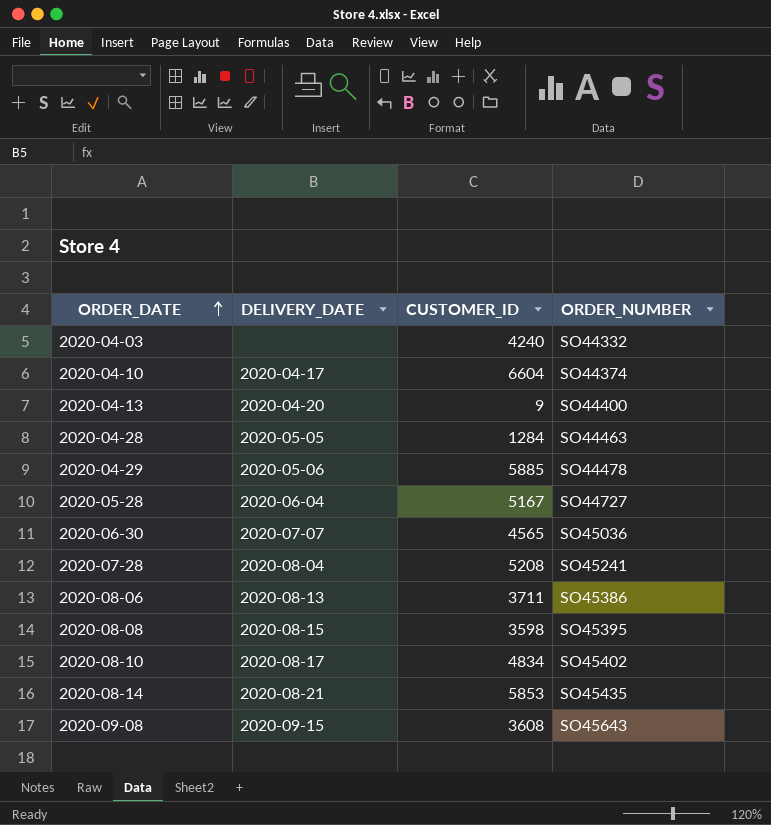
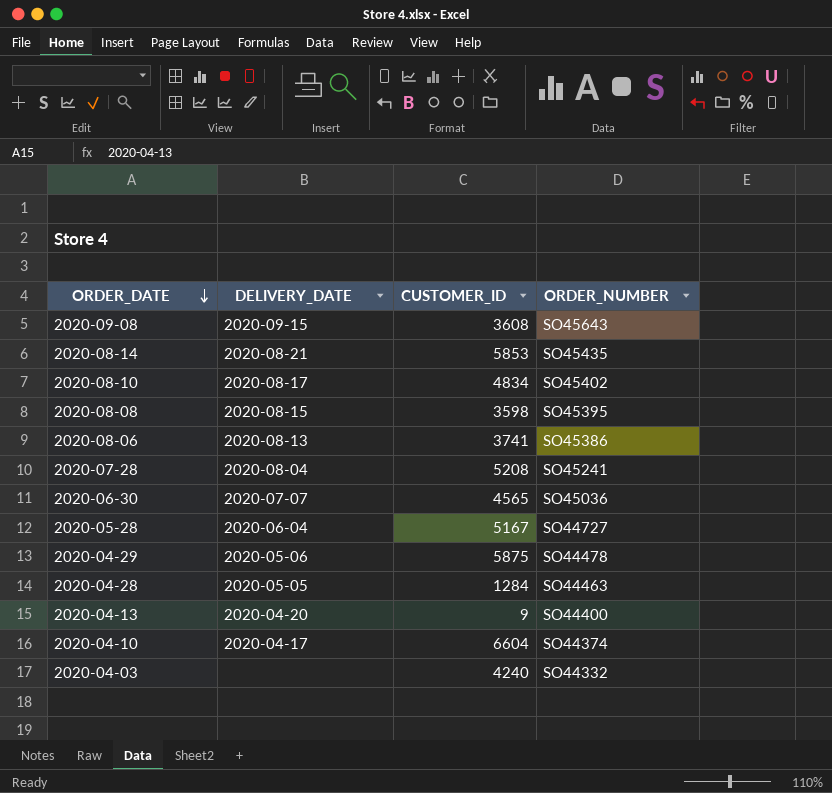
row order: ORDER_DATE ascending -> ORDER_DATE descending
2020-08-06 | CUSTOMER_ID: 3711 -> 3741
2020-04-29 | CUSTOMER_ID: 5885 -> 5875

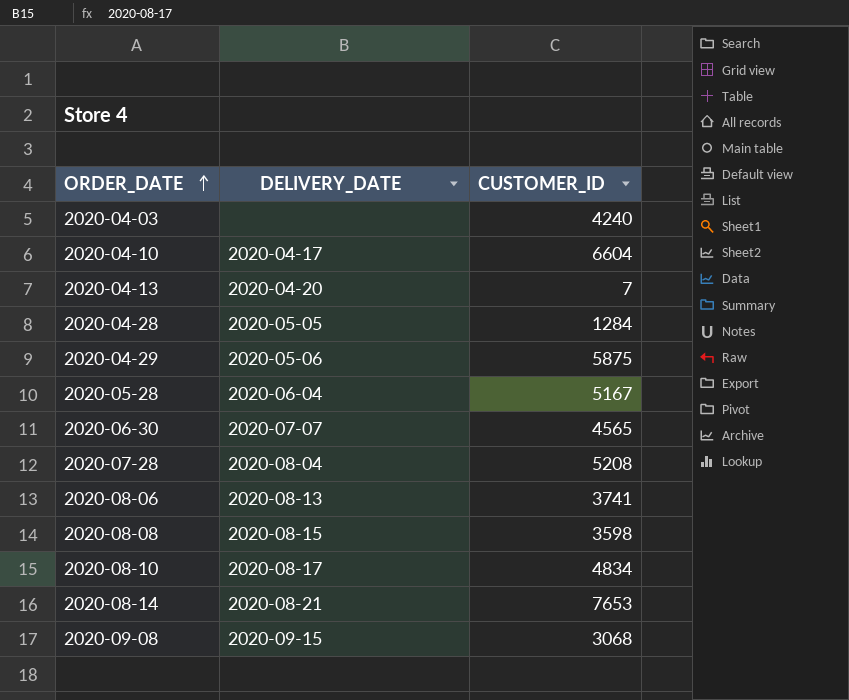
row order: ORDER_DATE descending -> ORDER_DATE ascending
column ORDER_NUMBER | position: 4 -> none
2020-04-13 | CUSTOMER_ID: 9 -> 7
2020-08-14 | CUSTOMER_ID: 5853 -> 7653
2020-09-08 | CUSTOMER_ID: 3608 -> 3068

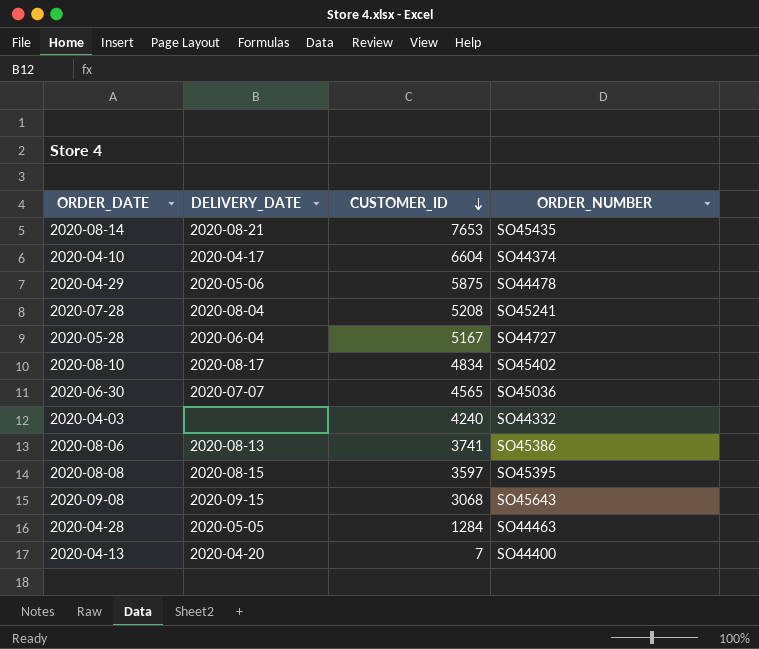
row order: ORDER_DATE ascending -> CUSTOMER_ID descending
column ORDER_NUMBER | position: none -> 4
2020-08-08 | CUSTOMER_ID: 3598 -> 3597

